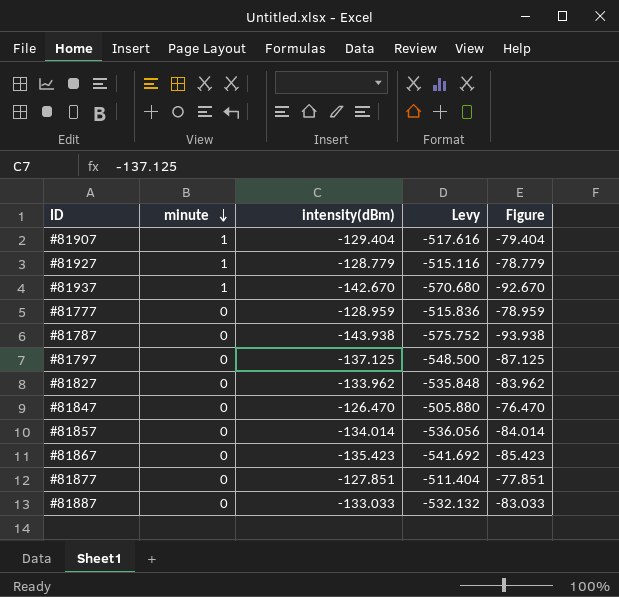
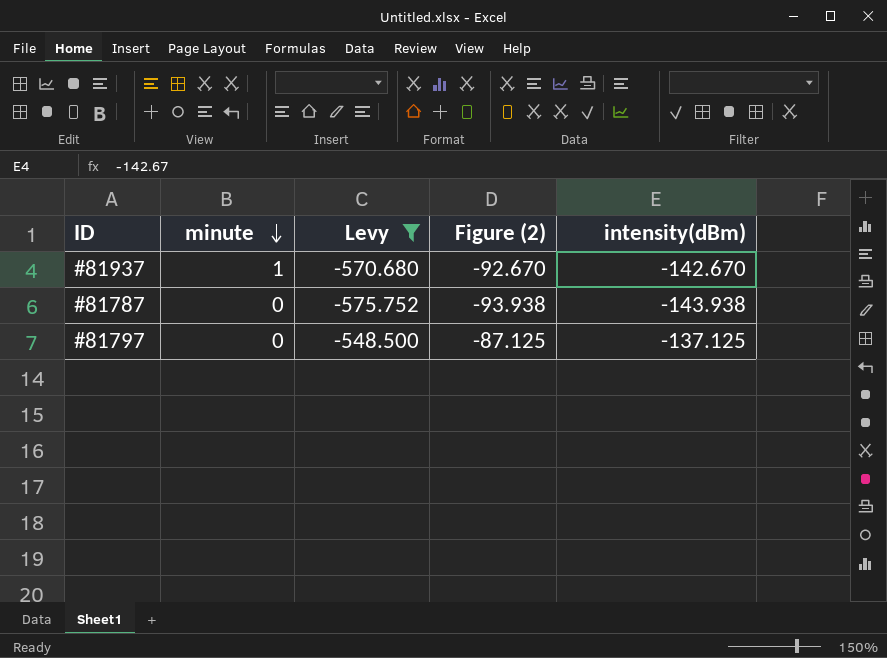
filter: none -> Levy <= -548.500
column name: Figure -> Figure (2)
column intensity(dBm) | position: 3 -> 5

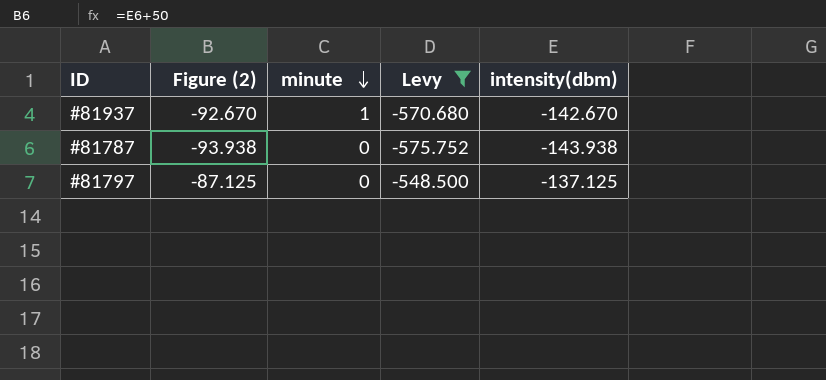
column Figure (2) | position: 4 -> 2
column name: intensity(dBm) -> intensity(dbm)

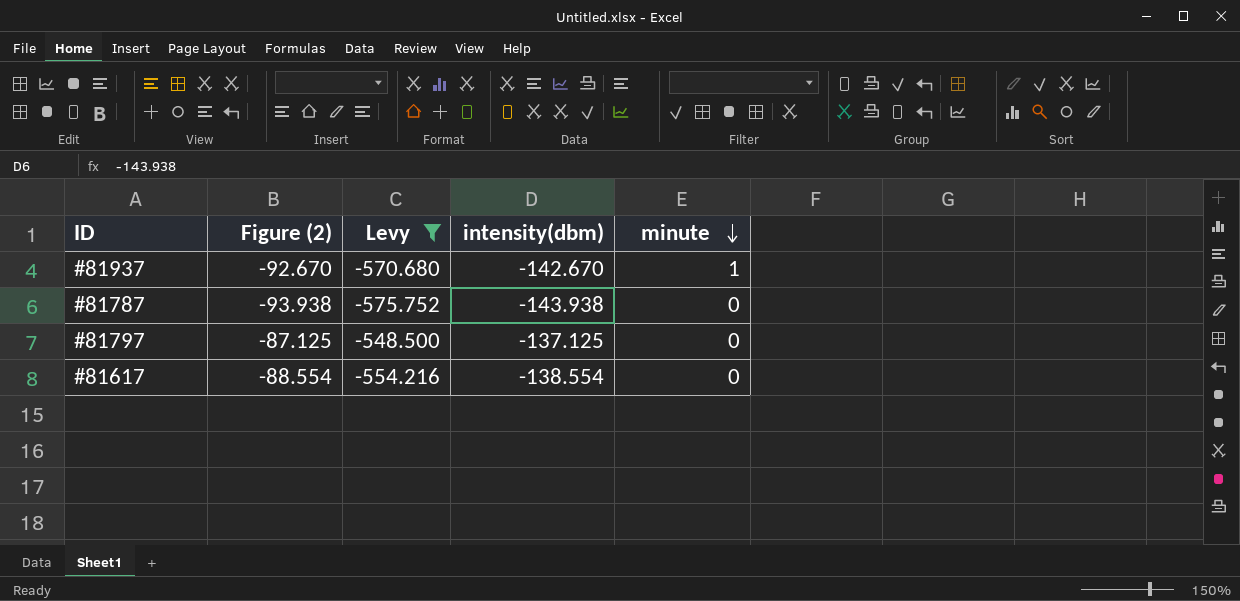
column minute | position: 3 -> 5
row #81617: none -> -88.554 | -554.216 | -138.554 | 0

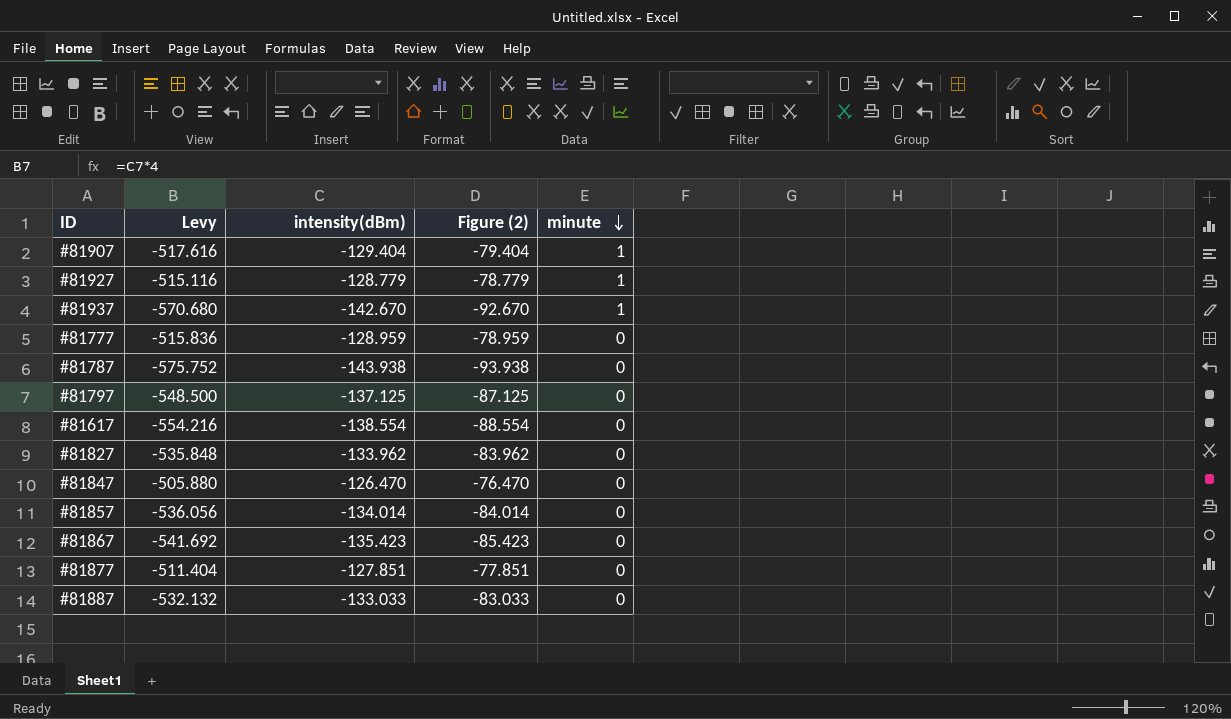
filter: Levy <= -548.500 -> none
column name: intensity(dbm) -> intensity(dBm)
column Figure (2) | position: 2 -> 4

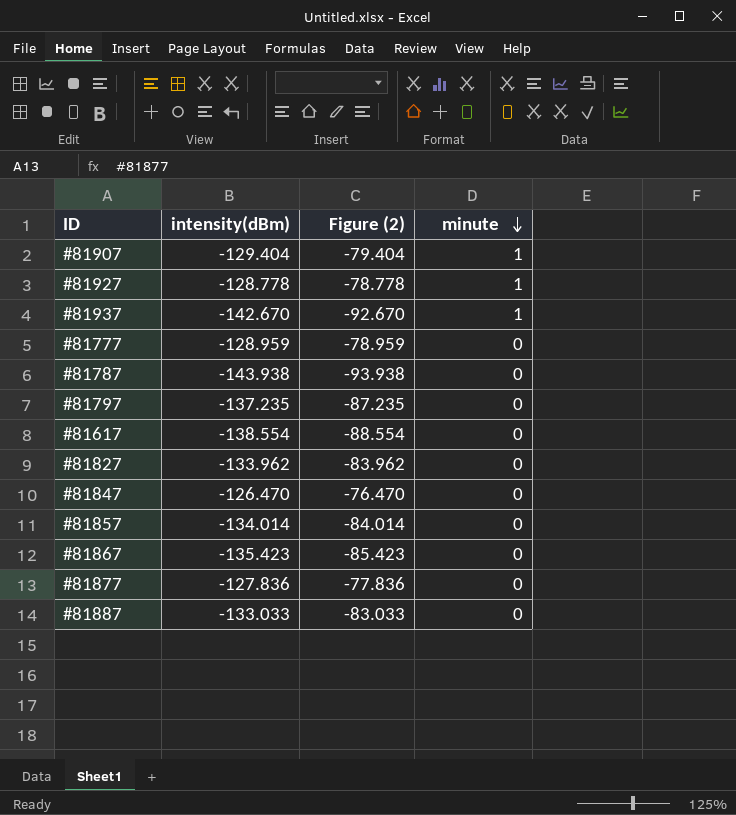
column Levy | formula: [intensity(dBm)] * 4 -> none
#81927 | intensity(dBm): -128.779 -> -128.778
#81927 | Figure (2): -78.779 -> -78.778
#81797 | intensity(dBm): -137.125 -> -137.235
#81797 | Figure (2): -87.125 -> -87.235
#81877 | intensity(dBm): -127.851 -> -127.836
#81877 | Figure (2): -77.851 -> -77.836

